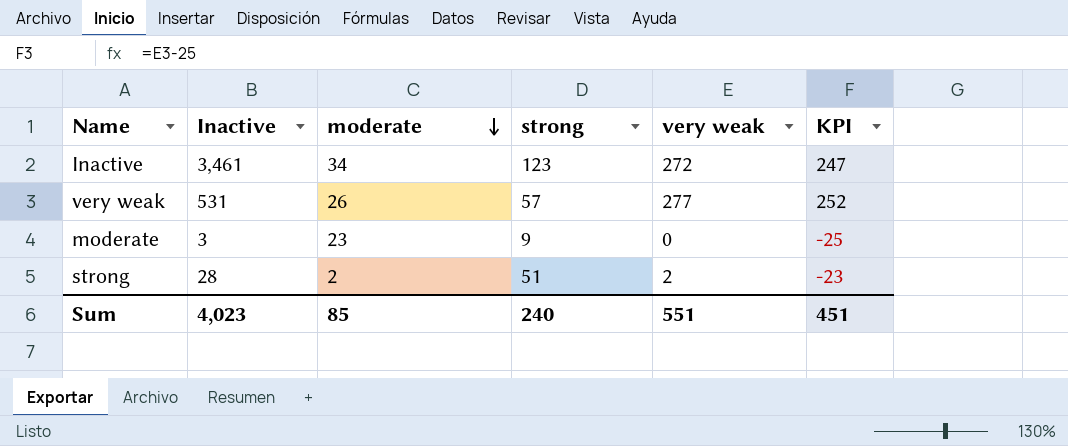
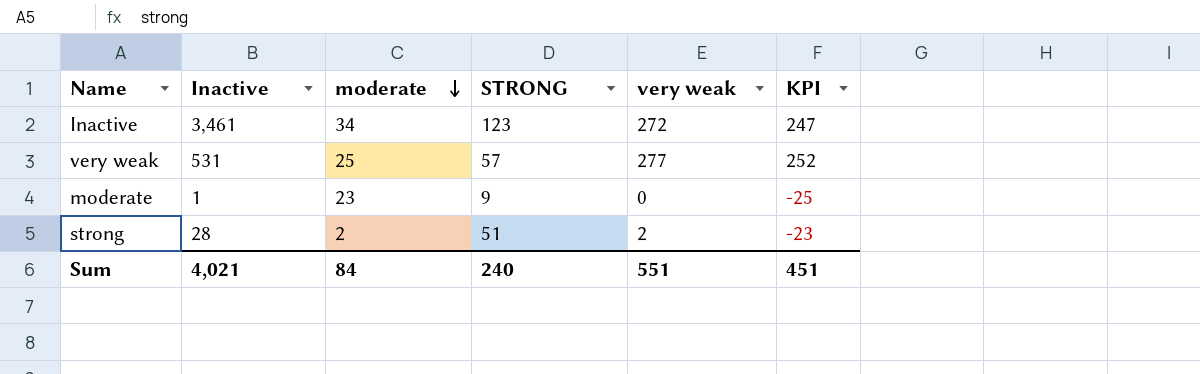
column name: strong -> STRONG
very weak | moderate: 26 -> 25
moderate | Inactive: 3 -> 1
Sum | Inactive: 4,023 -> 4,021
Sum | moderate: 85 -> 84

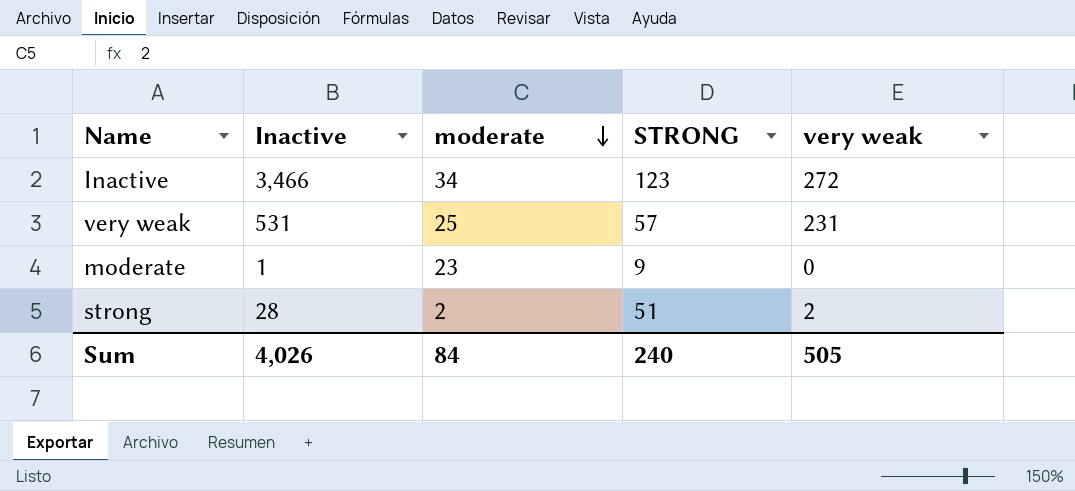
column KPI | formula: [very weak] - 25 -> none
Inactive | Inactive: 3,461 -> 3,466
very weak | very weak: 277 -> 231
Sum | Inactive: 4,021 -> 4,026
Sum | very weak: 551 -> 505

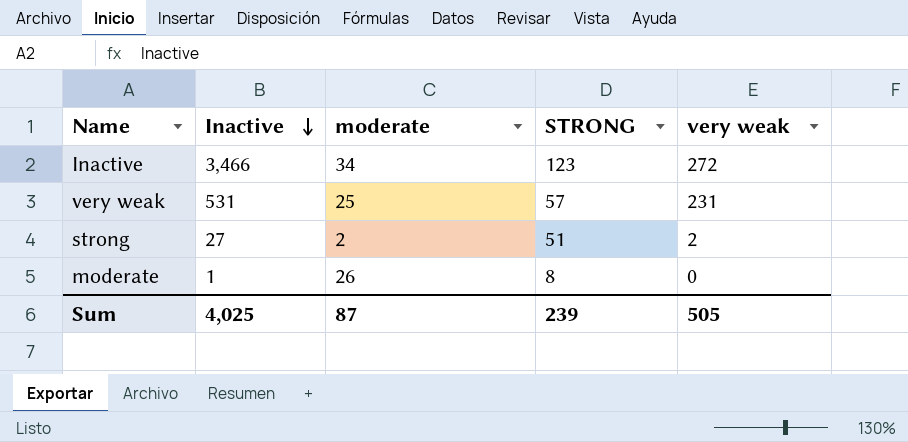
row order: moderate descending -> Inactive descending
strong | Inactive: 28 -> 27
moderate | moderate: 23 -> 26
moderate | STRONG: 9 -> 8
Sum | Inactive: 4,026 -> 4,025
Sum | moderate: 84 -> 87
Sum | STRONG: 240 -> 239

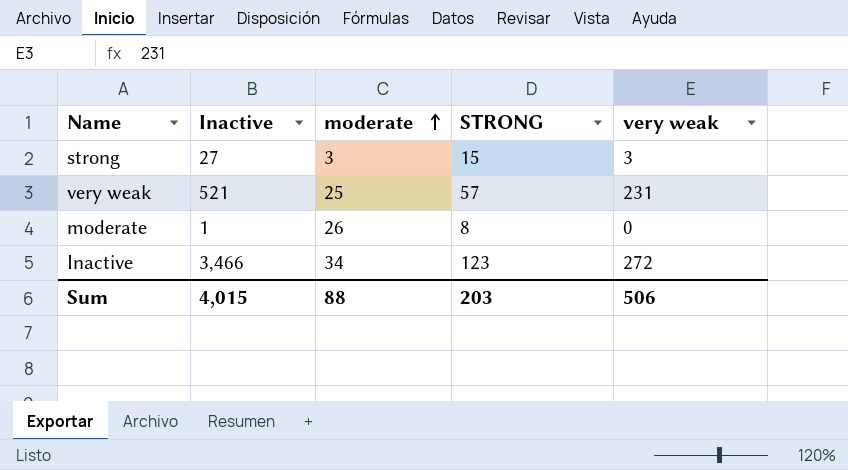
row order: Inactive descending -> moderate ascending
strong | moderate: 2 -> 3
strong | STRONG: 51 -> 15
strong | very weak: 2 -> 3
very weak | Inactive: 531 -> 521
Sum | Inactive: 4,025 -> 4,015
Sum | moderate: 87 -> 88
Sum | STRONG: 239 -> 203
Sum | very weak: 505 -> 506

